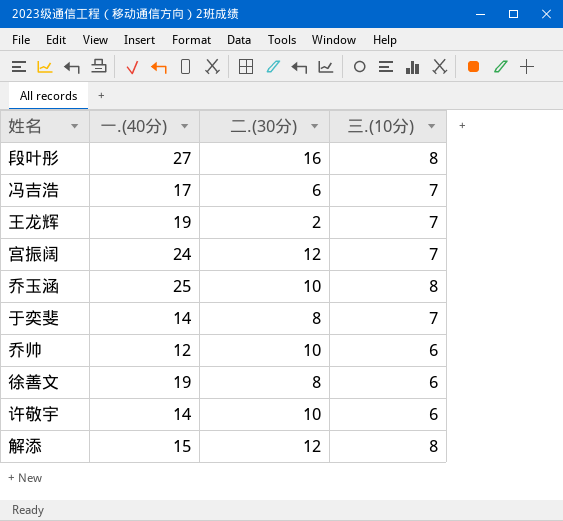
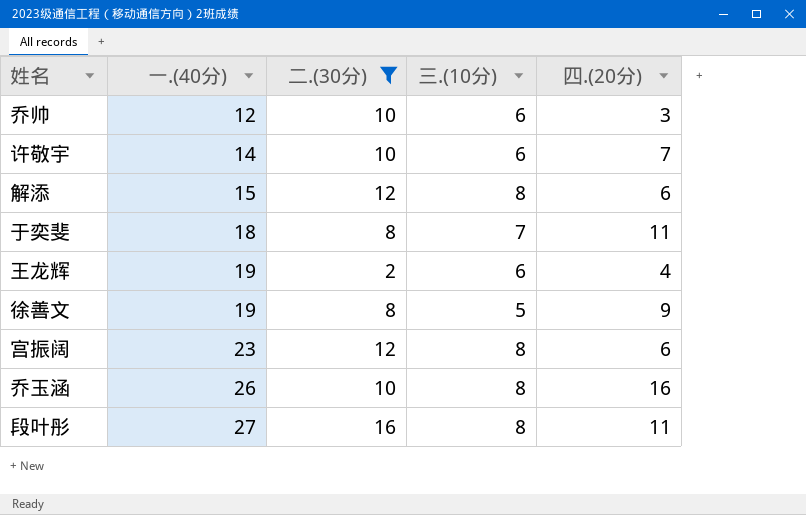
filter: none -> 二.(30分) != 6
row order: none -> 一.(40分) ascending
column 四.(20分) | position: none -> 5
于奕斐 | 一.(40分): 14 -> 18
王龙辉 | 三.(10分): 7 -> 6
徐善文 | 三.(10分): 6 -> 5
宫振阔 | 一.(40分): 24 -> 23
宫振阔 | 三.(10分): 7 -> 8
乔玉涵 | 一.(40分): 25 -> 26

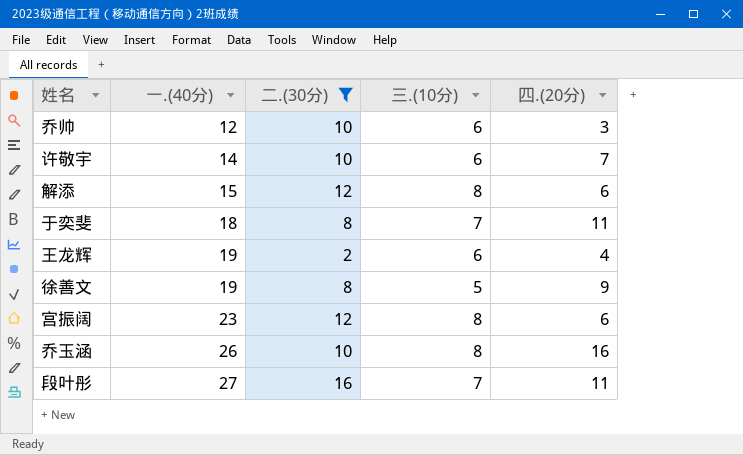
段叶彤 | 三.(10分): 8 -> 7

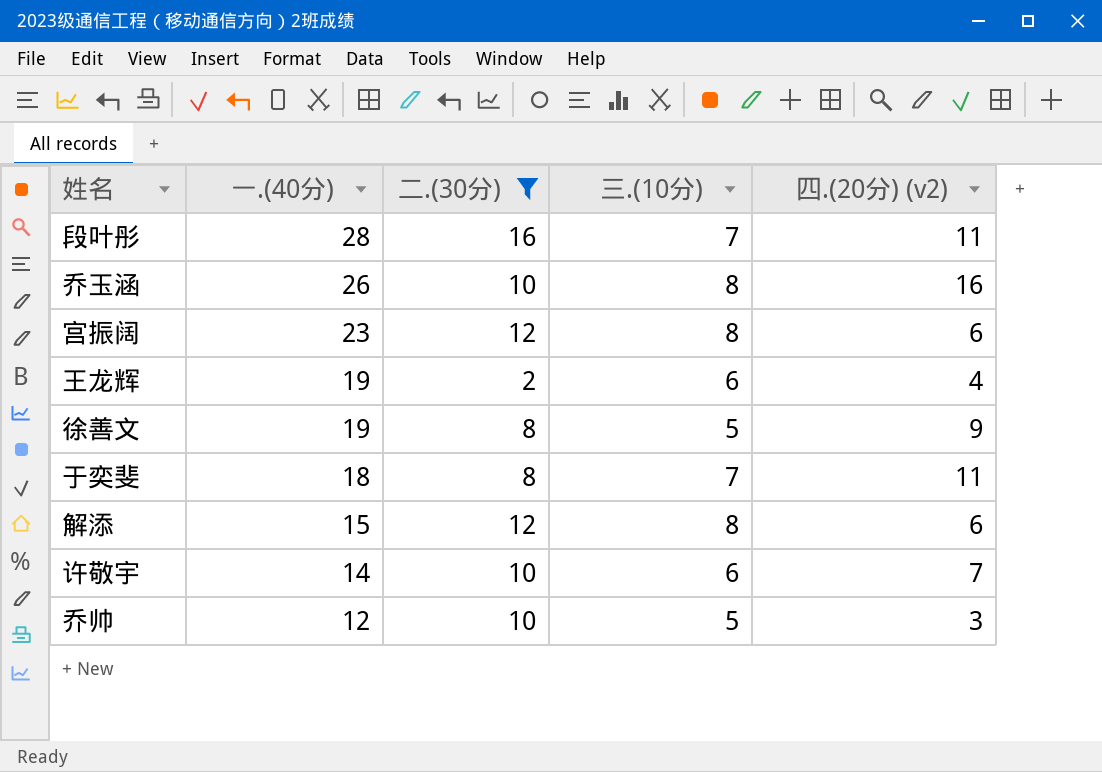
row order: 一.(40分) ascending -> 一.(40分) descending
column name: 四.(20分) -> 四.(20分) (v2)
段叶彤 | 一.(40分): 27 -> 28
乔帅 | 三.(10分): 6 -> 5

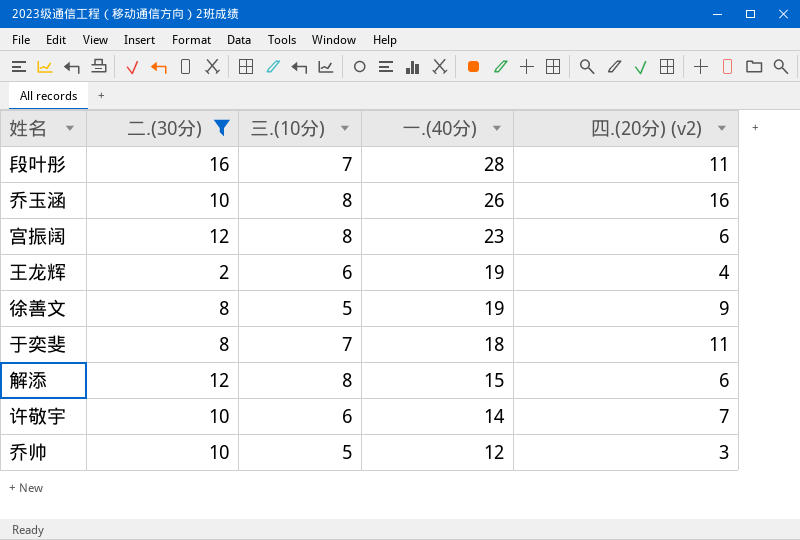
column 一.(40分) | position: 2 -> 4

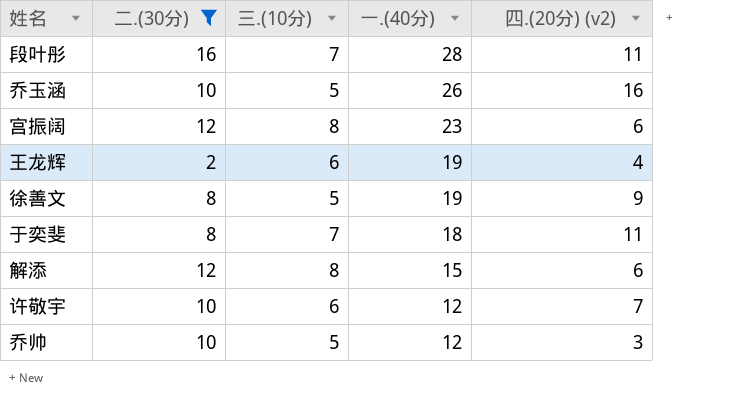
乔玉涵 | 三.(10分): 8 -> 5
许敬宇 | 一.(40分): 14 -> 12

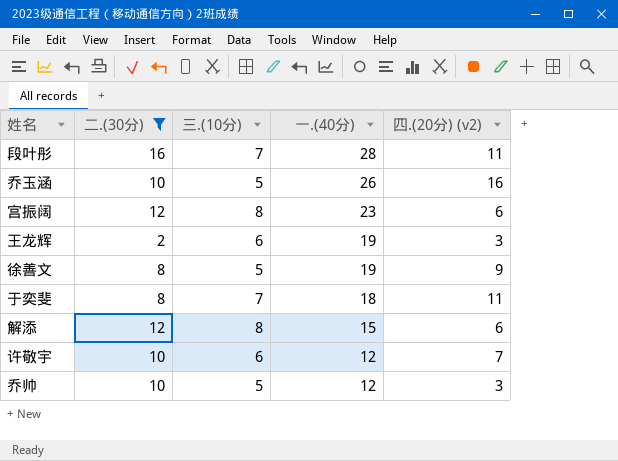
王龙辉 | 四.(20分) (v2): 4 -> 3

